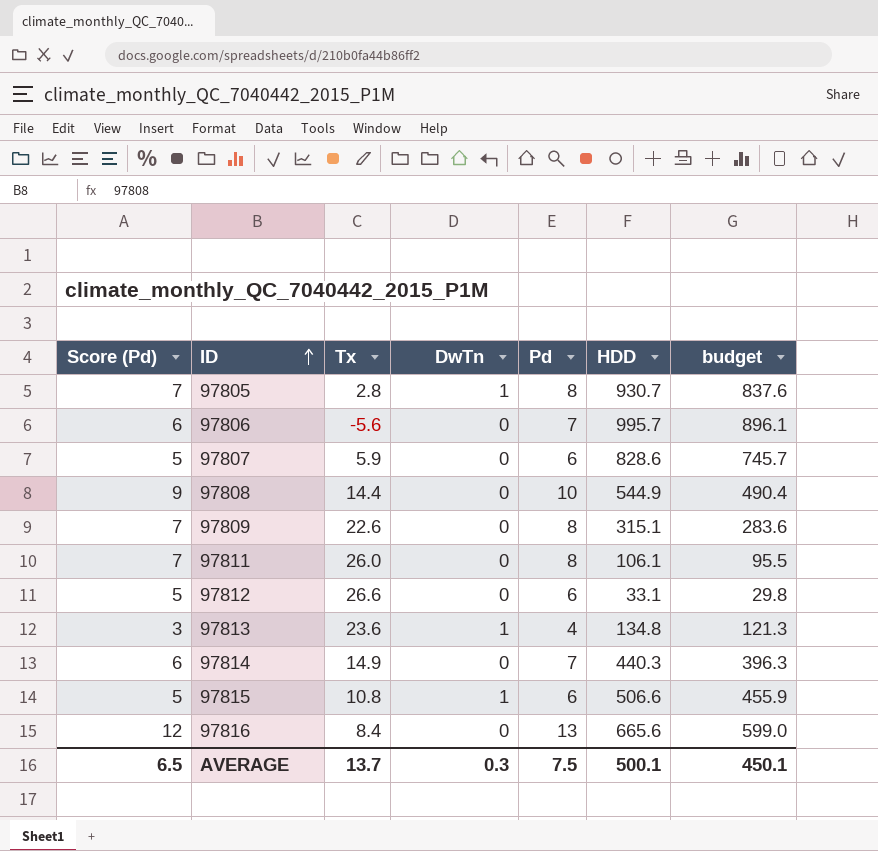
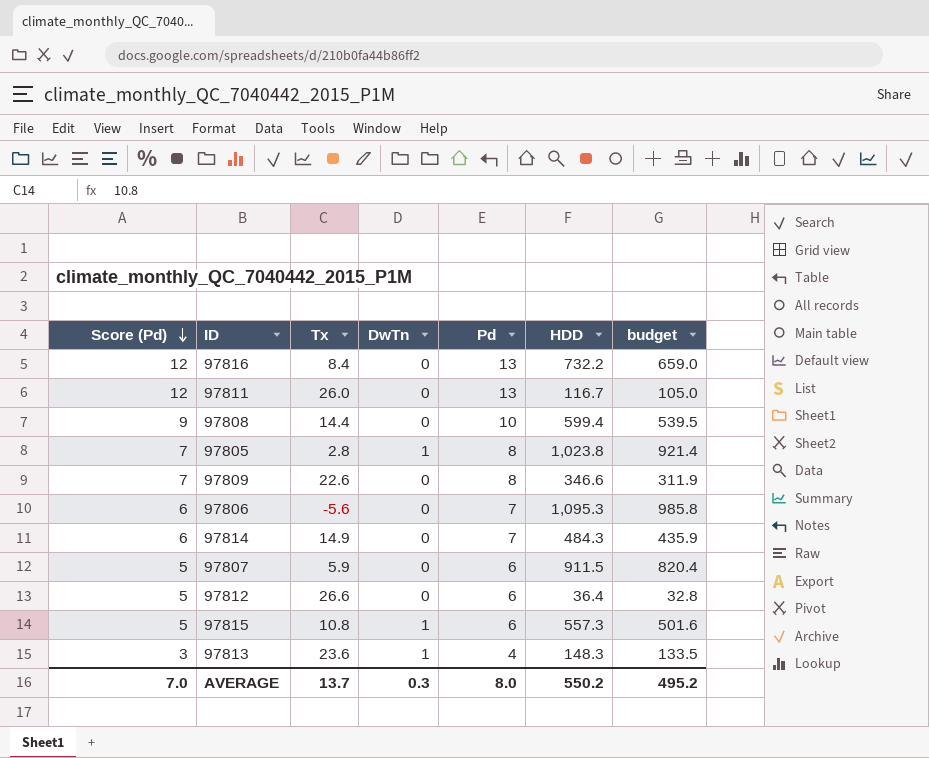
row order: ID ascending -> Score (Pd) descending
97816 | HDD: 665.6 -> 732.2
97816 | budget: 599.0 -> 659.0
97811 | Score (Pd): 7 -> 12
97811 | Pd: 8 -> 13
97811 | HDD: 106.1 -> 116.7
97811 | budget: 95.5 -> 105.0
97808 | HDD: 544.9 -> 599.4
97808 | budget: 490.4 -> 539.5
97805 | HDD: 930.7 -> 1,023.8
97805 | budget: 837.6 -> 921.4
97809 | HDD: 315.1 -> 346.6
97809 | budget: 283.6 -> 311.9
97806 | HDD: 995.7 -> 1,095.3
97806 | budget: 896.1 -> 985.8
97814 | HDD: 440.3 -> 484.3
97814 | budget: 396.3 -> 435.9
97807 | HDD: 828.6 -> 911.5
97807 | budget: 745.7 -> 820.4
97812 | HDD: 33.1 -> 36.4
97812 | budget: 29.8 -> 32.8
97815 | HDD: 506.6 -> 557.3
97815 | budget: 455.9 -> 501.6
97813 | HDD: 134.8 -> 148.3
97813 | budget: 121.3 -> 133.5
AVERAGE | Score (Pd): 6.5 -> 7.0
AVERAGE | Pd: 7.5 -> 8.0
AVERAGE | HDD: 500.1 -> 550.2
AVERAGE | budget: 450.1 -> 495.2

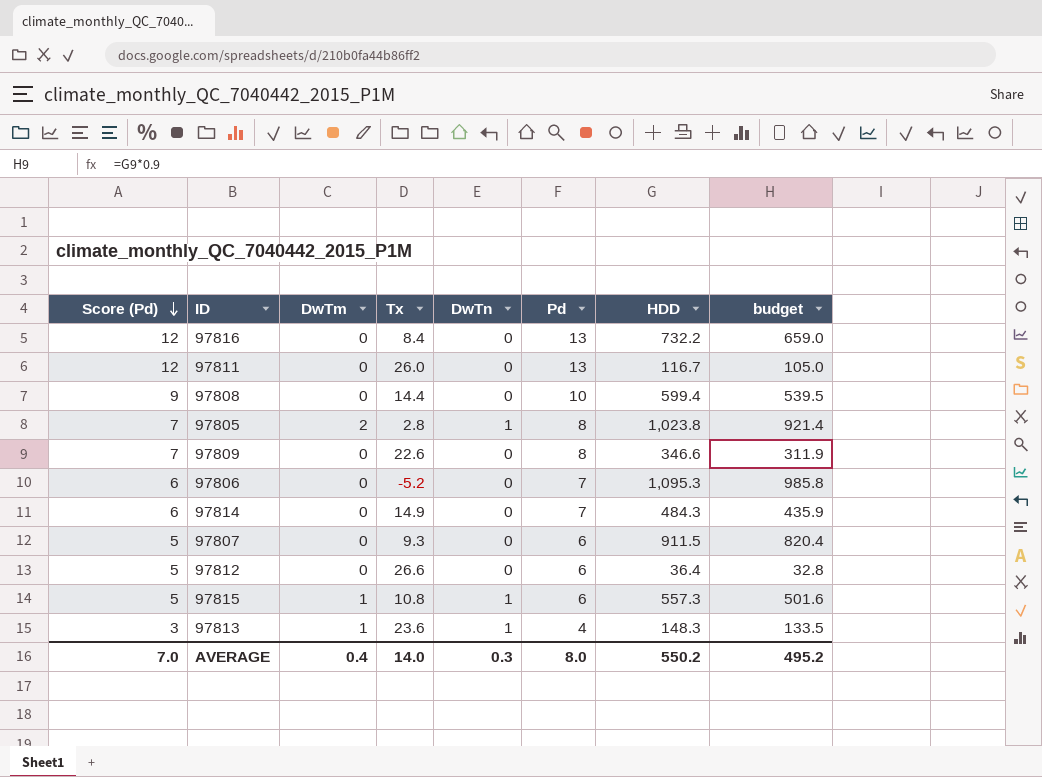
column DwTm | position: none -> 3
97806 | Tx: -5.6 -> -5.2
97807 | Tx: 5.9 -> 9.3
AVERAGE | Tx: 13.7 -> 14.0

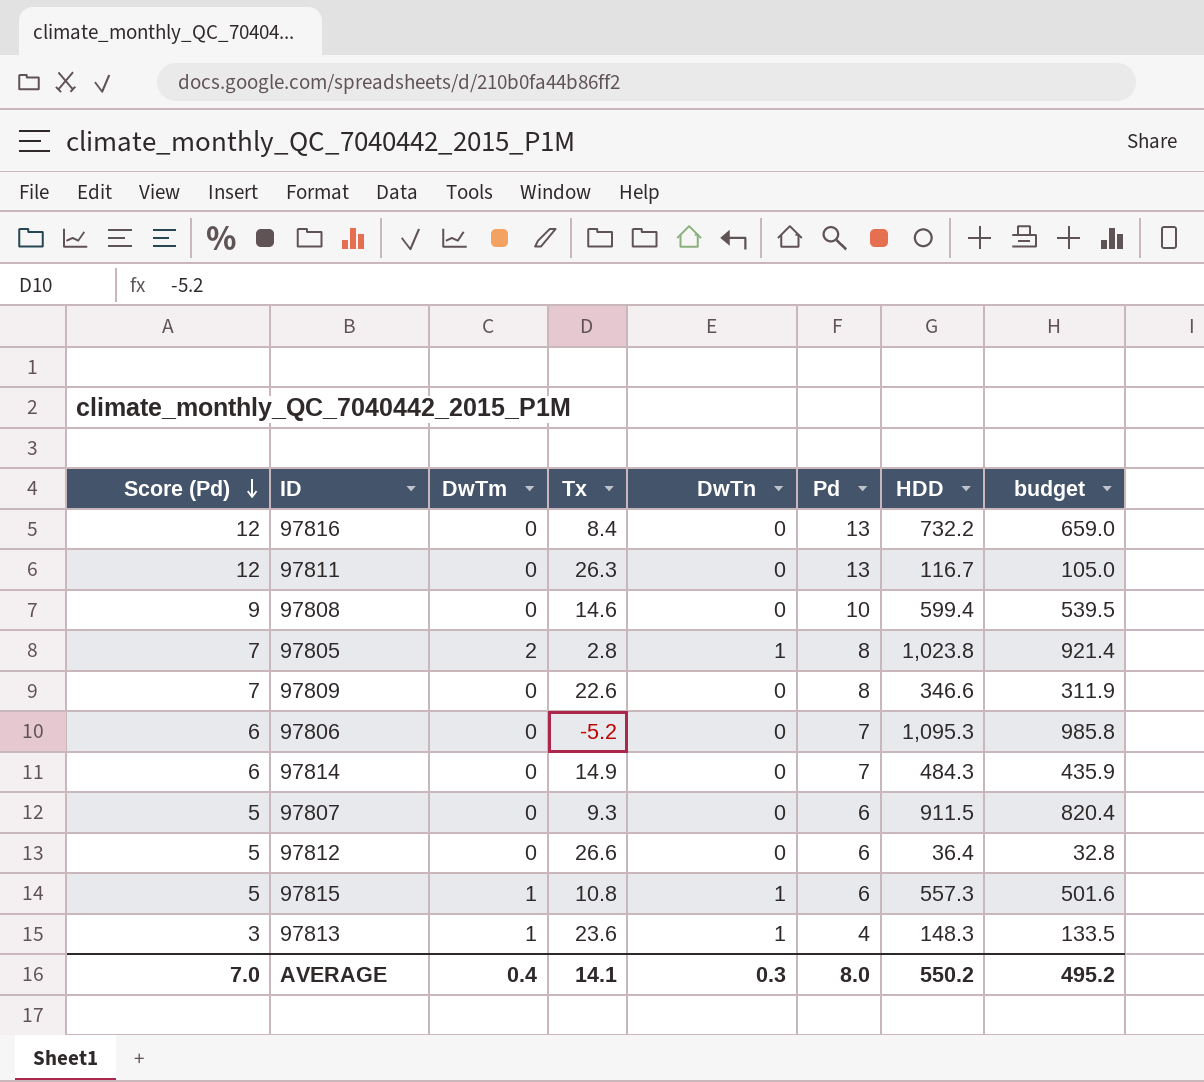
97811 | Tx: 26.0 -> 26.3
97808 | Tx: 14.4 -> 14.6
AVERAGE | Tx: 14.0 -> 14.1

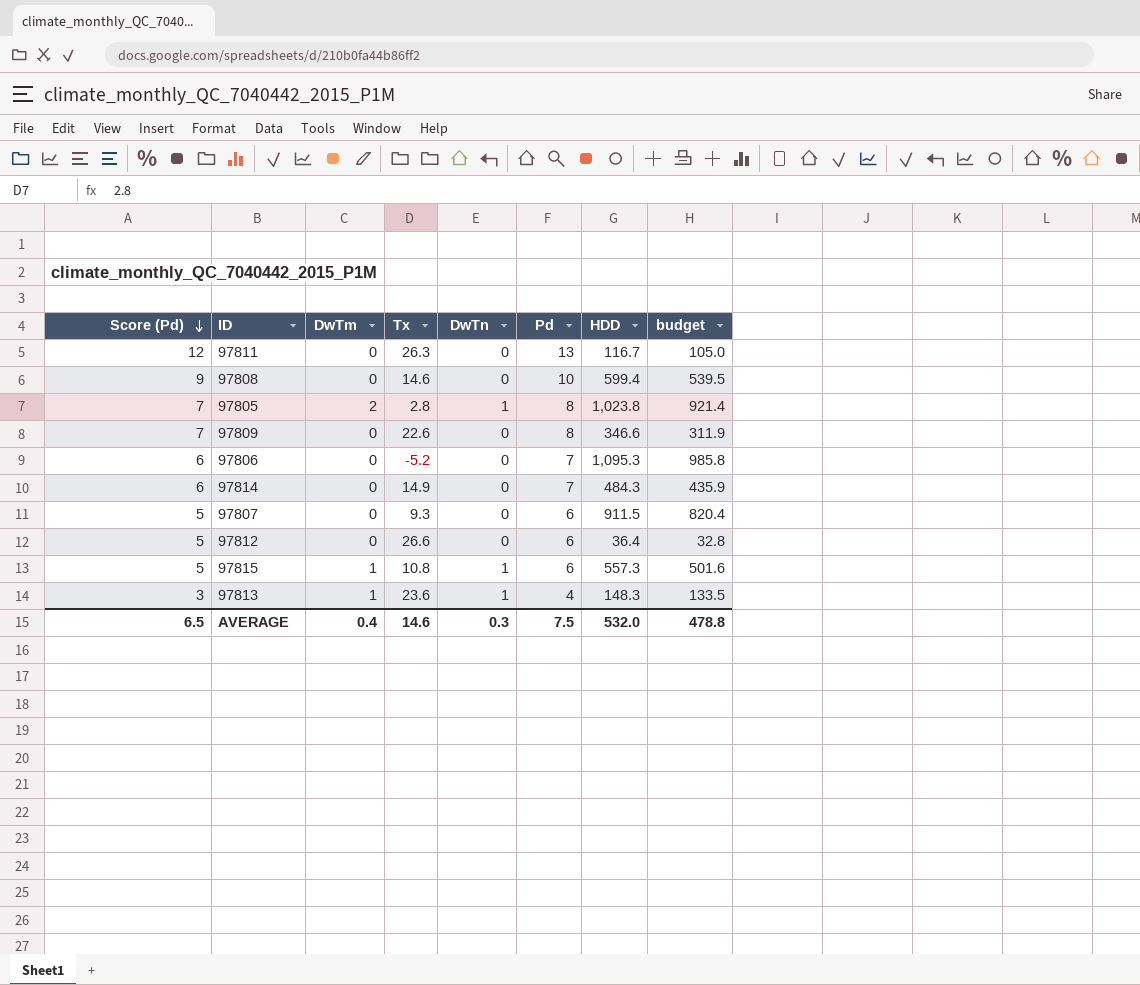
row 97816: 12 | 0 | 8.4 | 0 | 13 | 732.2 | 659.0 -> none
AVERAGE | Score (Pd): 7.0 -> 6.5
AVERAGE | Tx: 14.1 -> 14.6
AVERAGE | Pd: 8.0 -> 7.5
AVERAGE | HDD: 550.2 -> 532.0
AVERAGE | budget: 495.2 -> 478.8

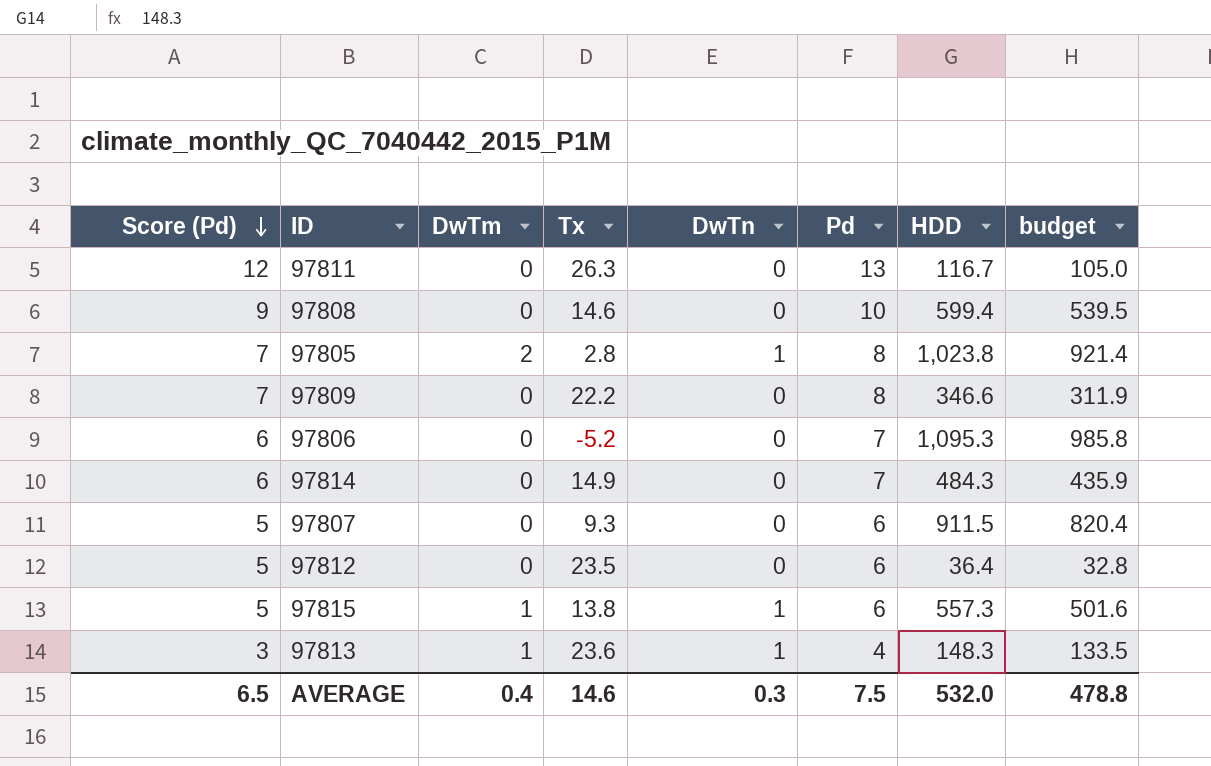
97809 | Tx: 22.6 -> 22.2
97812 | Tx: 26.6 -> 23.5
97815 | Tx: 10.8 -> 13.8

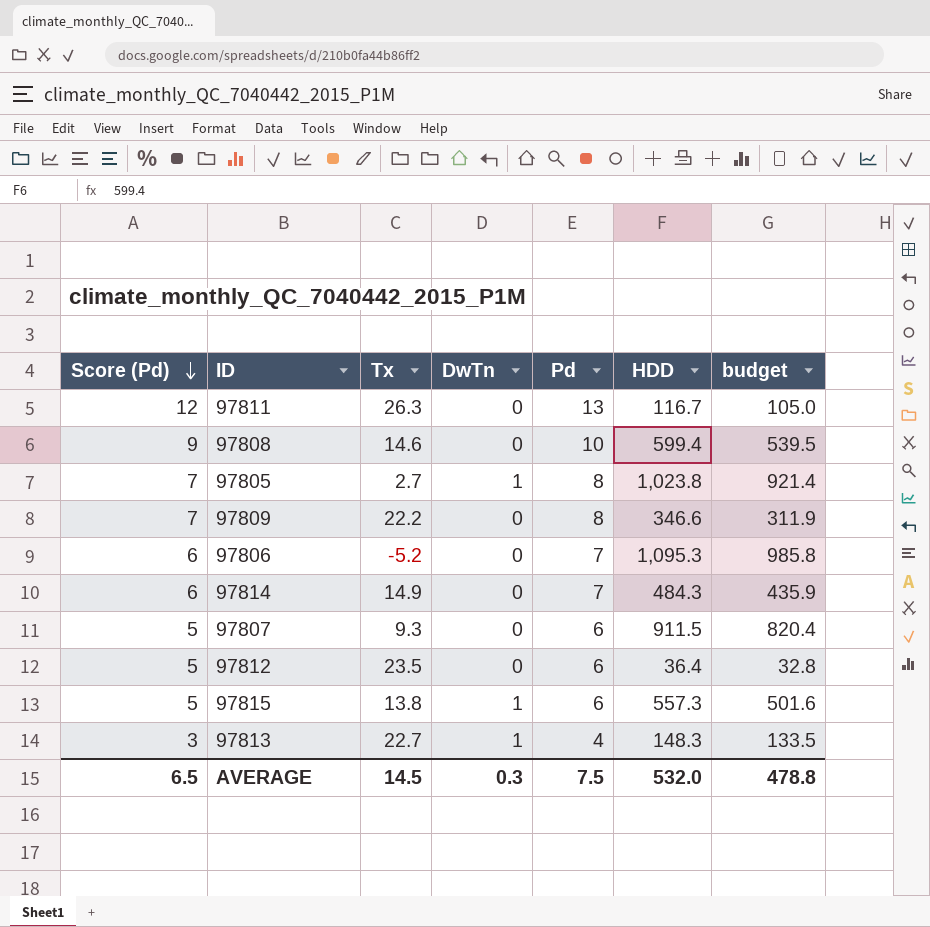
column DwTm | position: 3 -> none
97805 | Tx: 2.8 -> 2.7
97813 | Tx: 23.6 -> 22.7
AVERAGE | Tx: 14.6 -> 14.5

